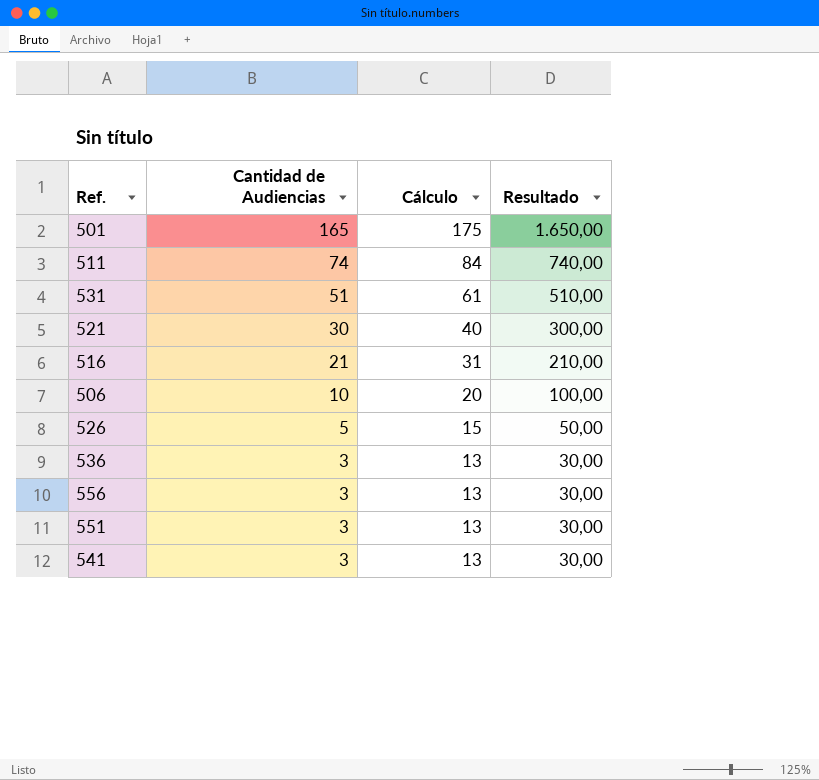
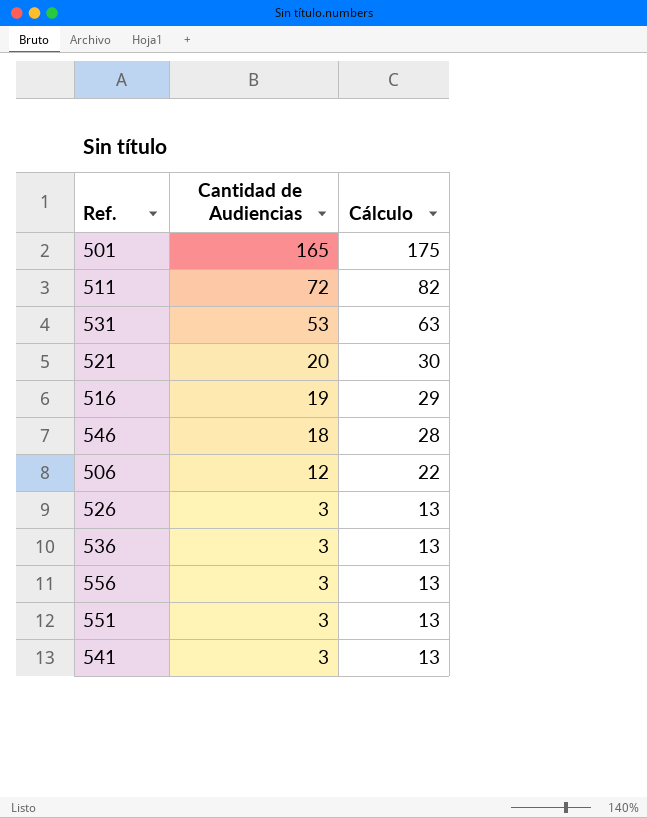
column Resultado | formula: [Cantidad de Audiencias] * 10 -> none
511 | Cantidad de Audiencias: 74 -> 72
511 | Cálculo: 84 -> 82
531 | Cantidad de Audiencias: 51 -> 53
531 | Cálculo: 61 -> 63
521 | Cantidad de Audiencias: 30 -> 20
521 | Cálculo: 40 -> 30
516 | Cantidad de Audiencias: 21 -> 19
516 | Cálculo: 31 -> 29
row 546: none -> 18 | 28
506 | Cantidad de Audiencias: 10 -> 12
506 | Cálculo: 20 -> 22
526 | Cantidad de Audiencias: 5 -> 3
526 | Cálculo: 15 -> 13

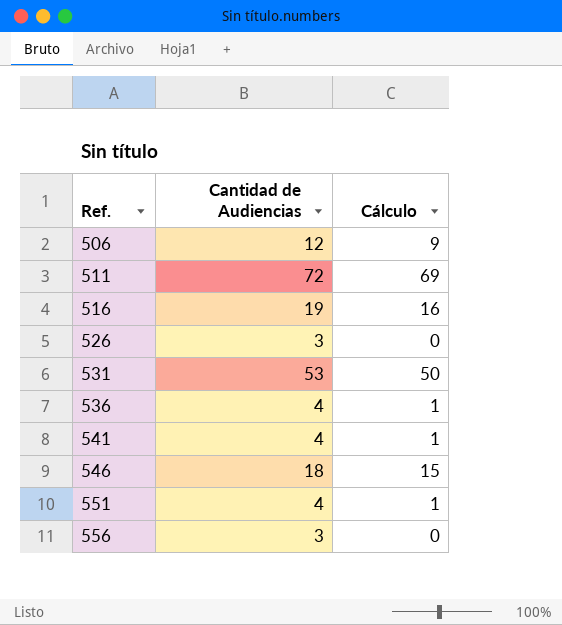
row order: Cantidad de Audiencias descending -> Ref. ascending
column Cálculo | formula: [Cantidad de Audiencias] + 10 -> [Cantidad de Audiencias] - 3
row 501: 165 | 175 -> none
row 521: 20 | 30 -> none
536 | Cantidad de Audiencias: 3 -> 4
541 | Cantidad de Audiencias: 3 -> 4
551 | Cantidad de Audiencias: 3 -> 4

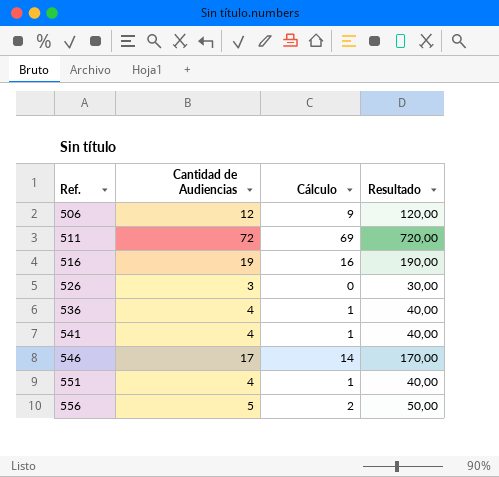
column Resultado | formula: none -> [Cantidad de Audiencias] * 10
row 531: 53 | 50 -> none
546 | Cantidad de Audiencias: 18 -> 17
546 | Cálculo: 15 -> 14
556 | Cantidad de Audiencias: 3 -> 5
556 | Cálculo: 0 -> 2

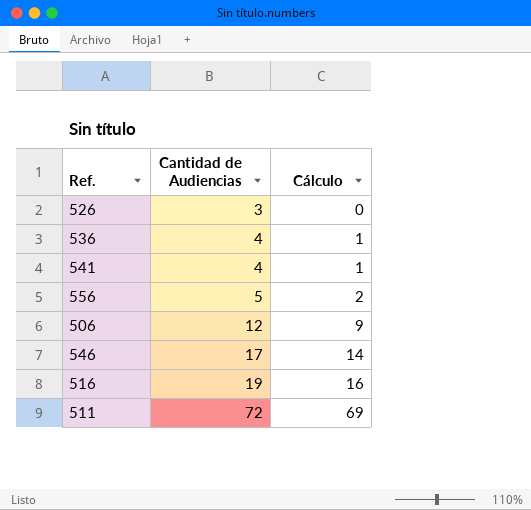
row order: Ref. ascending -> Cantidad de Audiencias ascending
column Resultado | formula: [Cantidad de Audiencias] * 10 -> none
row 551: 4 | 1 | 40,00 -> none

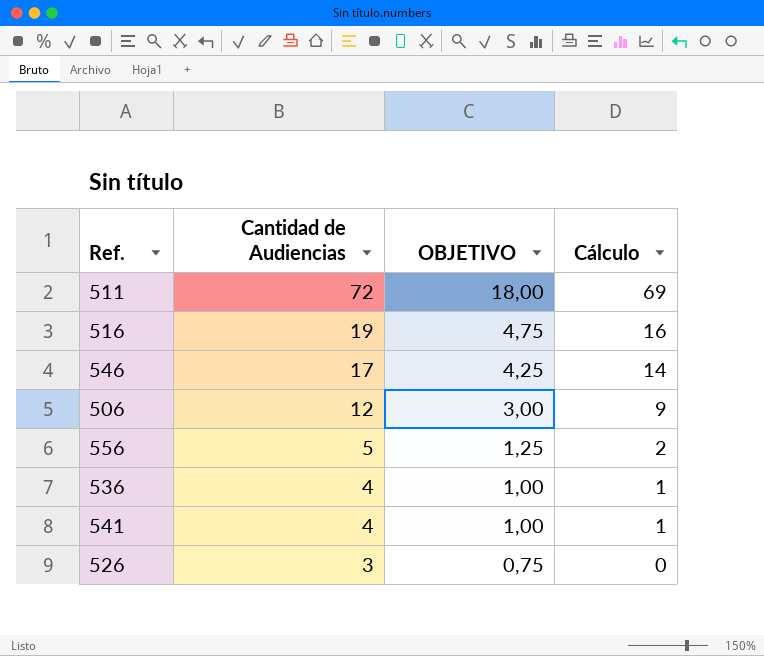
row order: Cantidad de Audiencias ascending -> Cantidad de Audiencias descending
column OBJETIVO | formula: none -> [Cantidad de Audiencias] * 0,25

